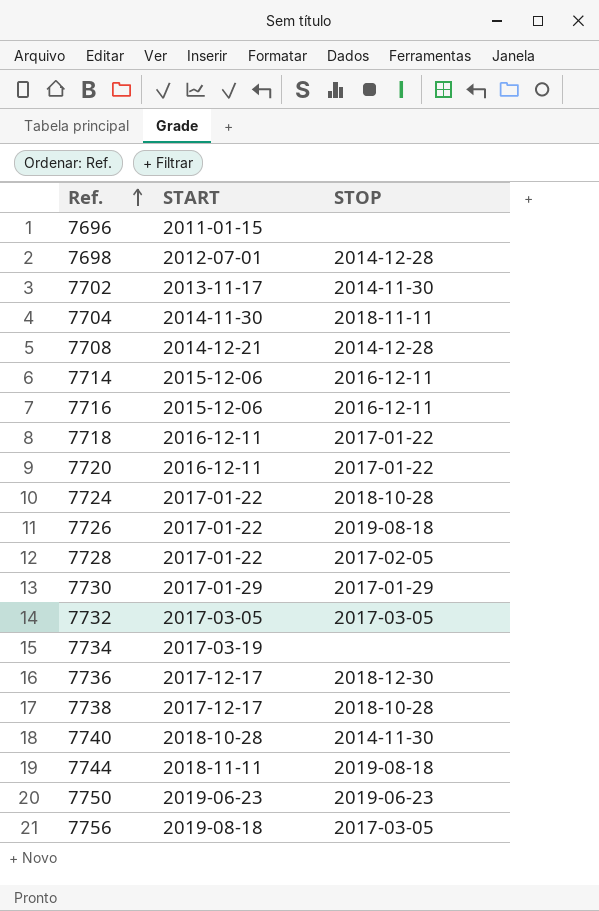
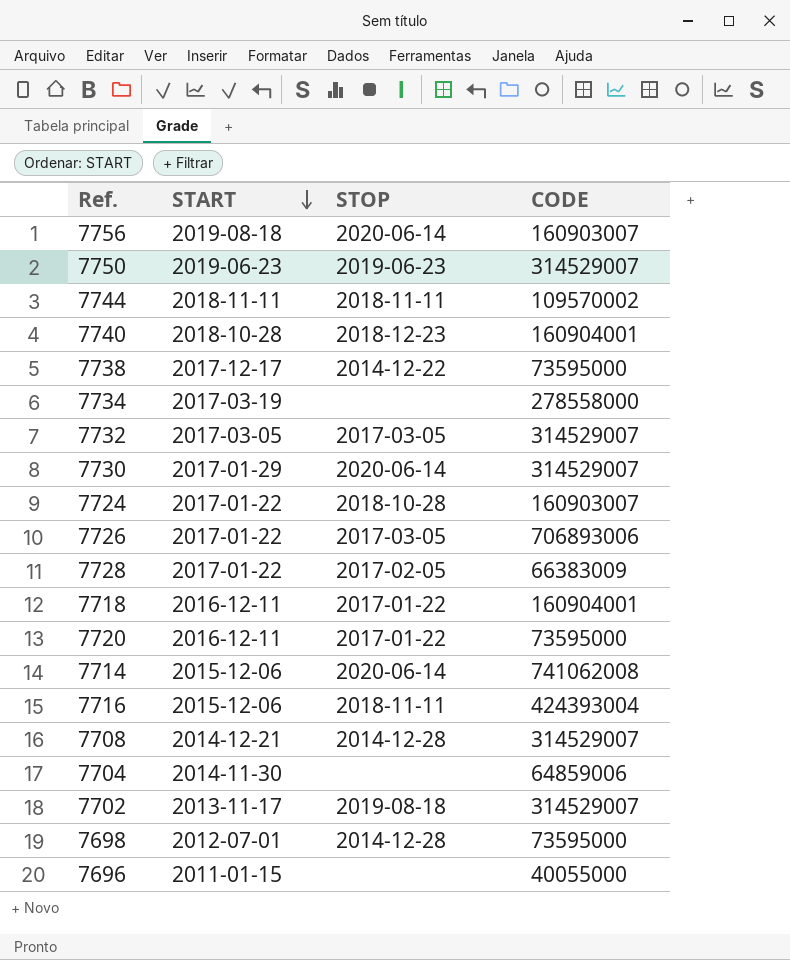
row order: Ref. ascending -> START descending
column CODE | position: none -> 4
row 7736: 2017-12-17 | 2018-12-30 -> none
7756 | STOP: 2017-03-05 -> 2020-06-14
7744 | STOP: 2019-08-18 -> 2018-11-11
7740 | STOP: 2014-11-30 -> 2018-12-23
7738 | STOP: 2018-10-28 -> 2014-12-22
7730 | STOP: 2017-01-29 -> 2020-06-14
7726 | STOP: 2019-08-18 -> 2017-03-05
7714 | STOP: 2016-12-11 -> 2020-06-14
7716 | STOP: 2016-12-11 -> 2018-11-11
7704 | STOP: 2018-11-11 -> none
7702 | STOP: 2014-11-30 -> 2019-08-18

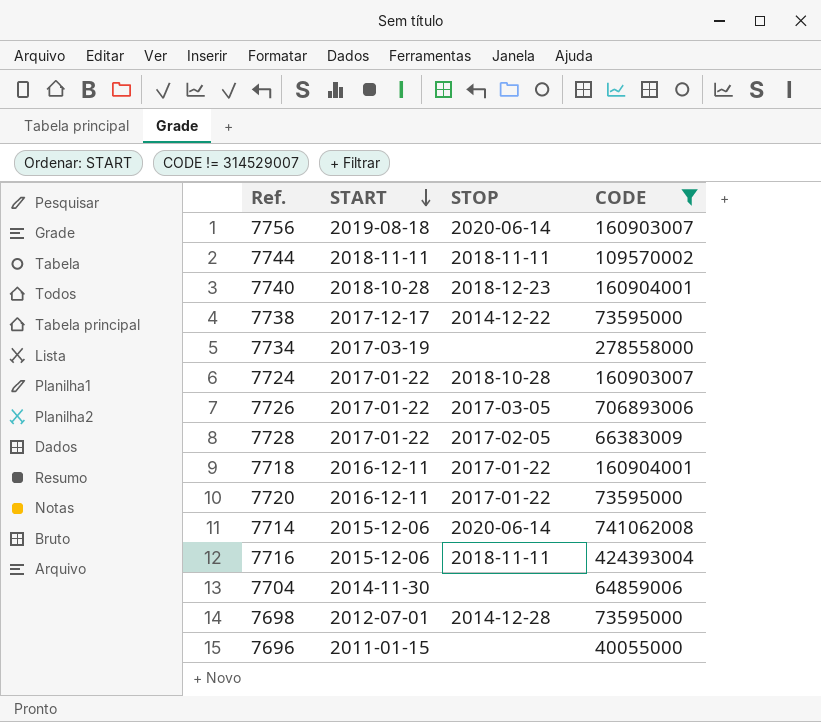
filter: none -> CODE != 314529007

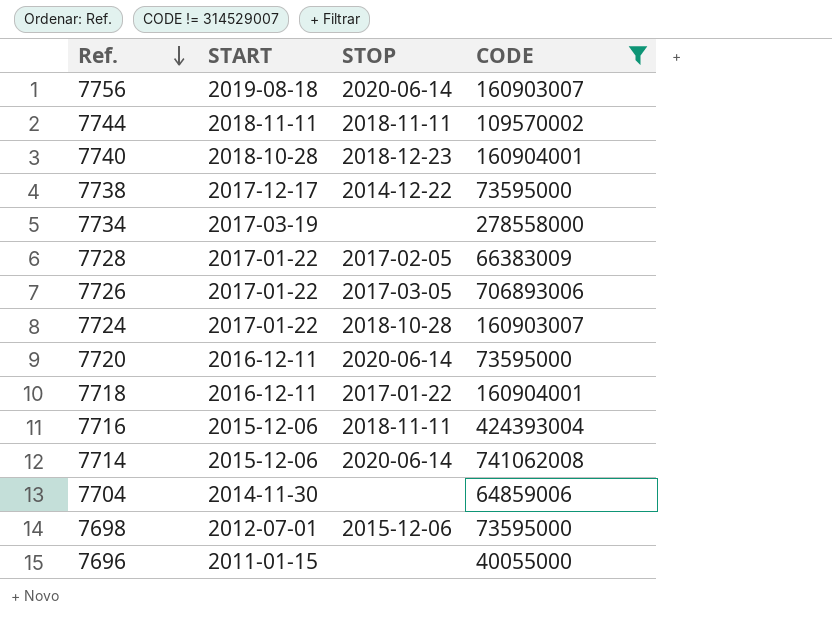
row order: START descending -> Ref. descending
7720 | STOP: 2017-01-22 -> 2020-06-14
7698 | STOP: 2014-12-28 -> 2015-12-06

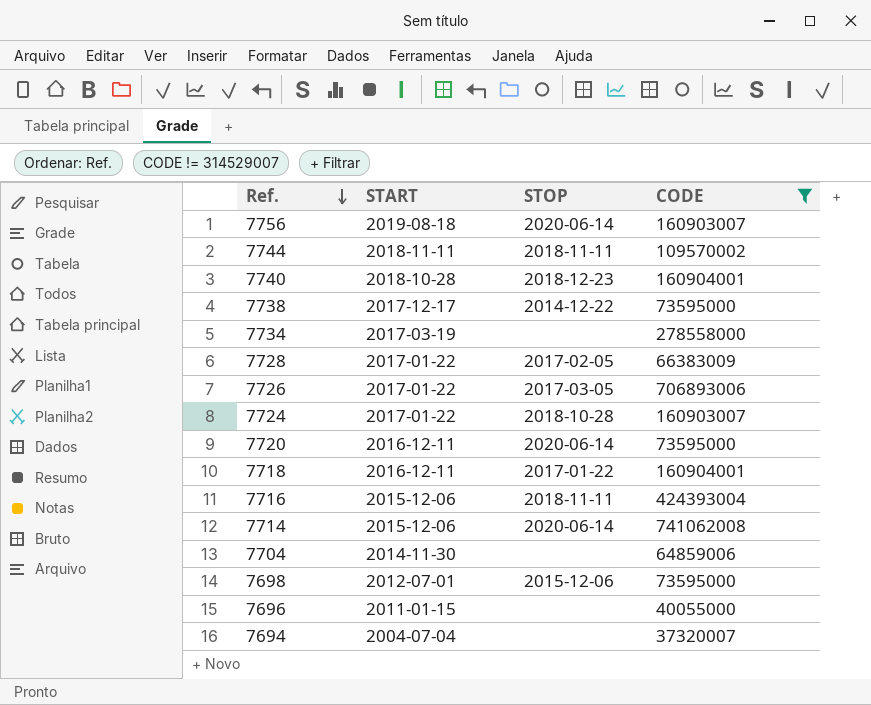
row 7694: none -> 2004-07-04 | none | 37320007

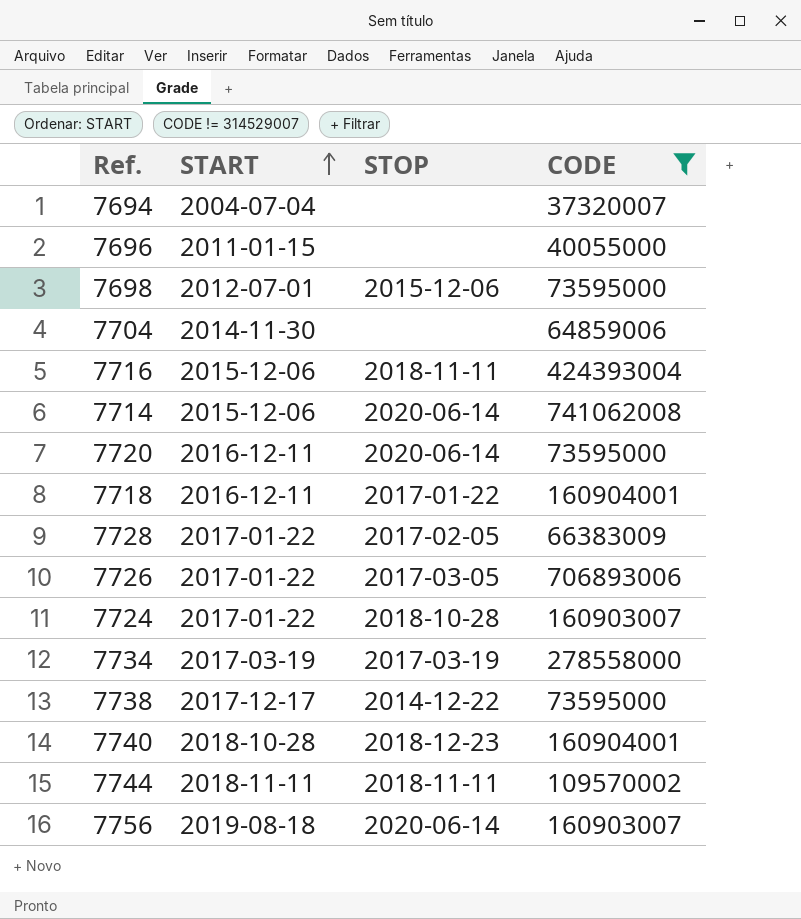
row order: Ref. descending -> START ascending
7734 | STOP: none -> 2017-03-19

